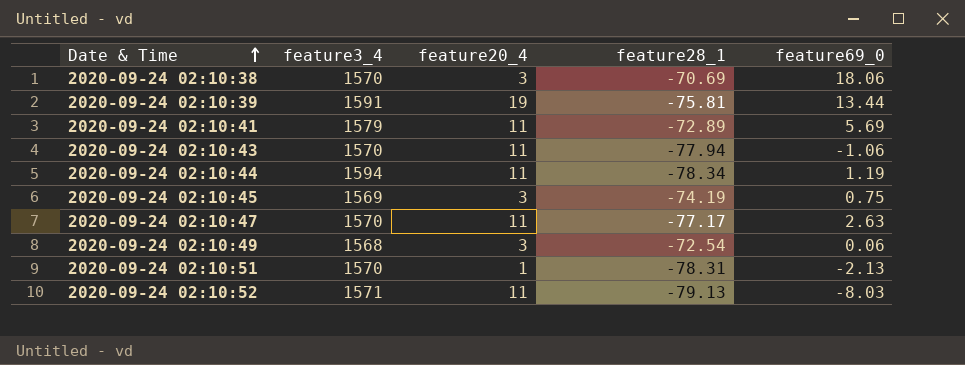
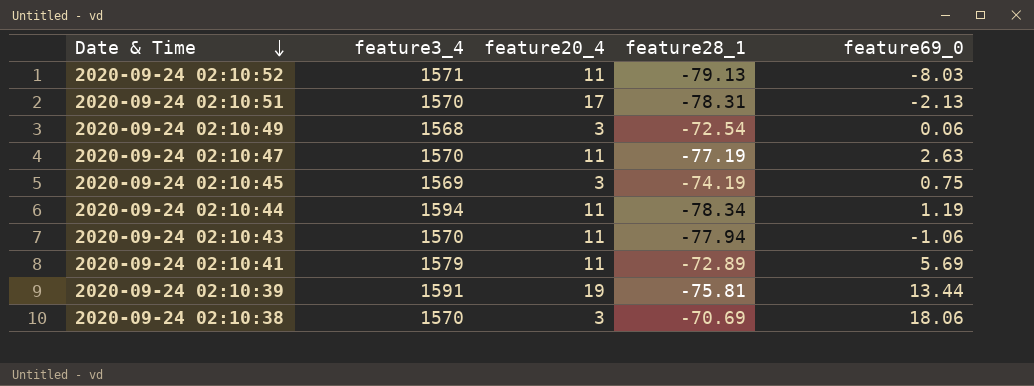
row order: Date & Time ascending -> Date & Time descending
2020-09-24 02:10:51 | feature20_4: 1 -> 17
2020-09-24 02:10:47 | feature28_1: -77.17 -> -77.19

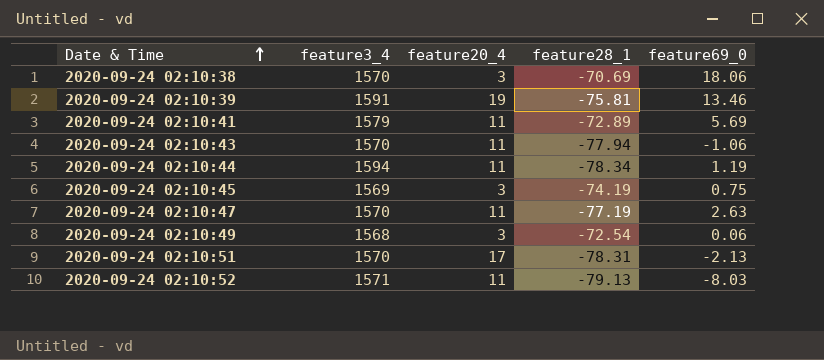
row order: Date & Time descending -> Date & Time ascending
2020-09-24 02:10:39 | feature69_0: 13.44 -> 13.46

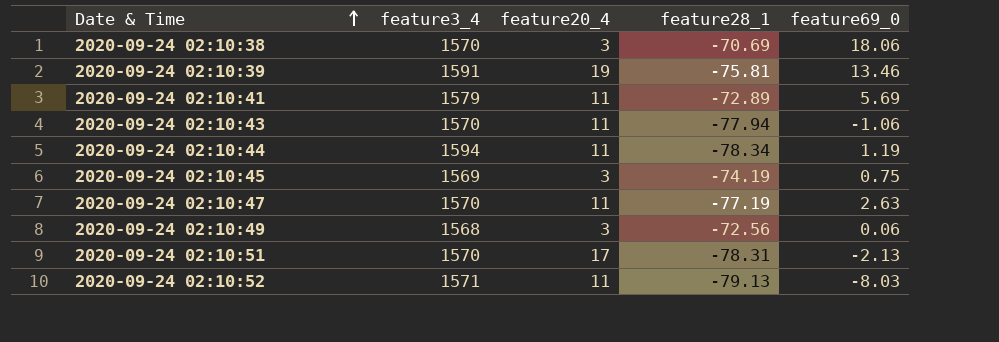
2020-09-24 02:10:49 | feature28_1: -72.54 -> -72.56

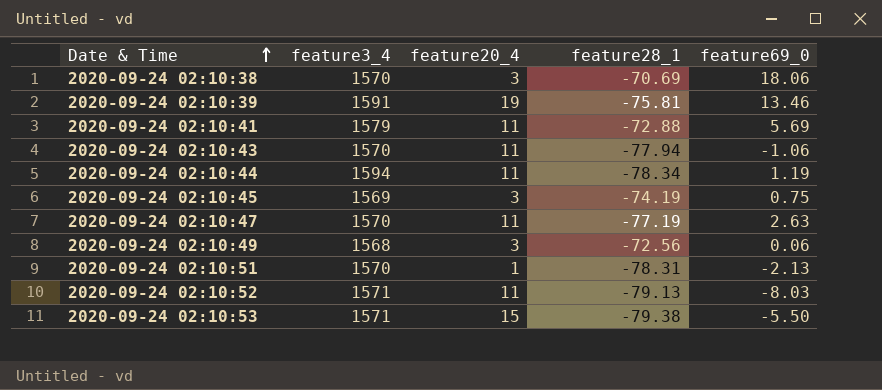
2020-09-24 02:10:41 | feature28_1: -72.89 -> -72.88
2020-09-24 02:10:51 | feature20_4: 17 -> 1
row 2020-09-24 02:10:53: none -> 1571 | 15 | -79.38 | -5.50

